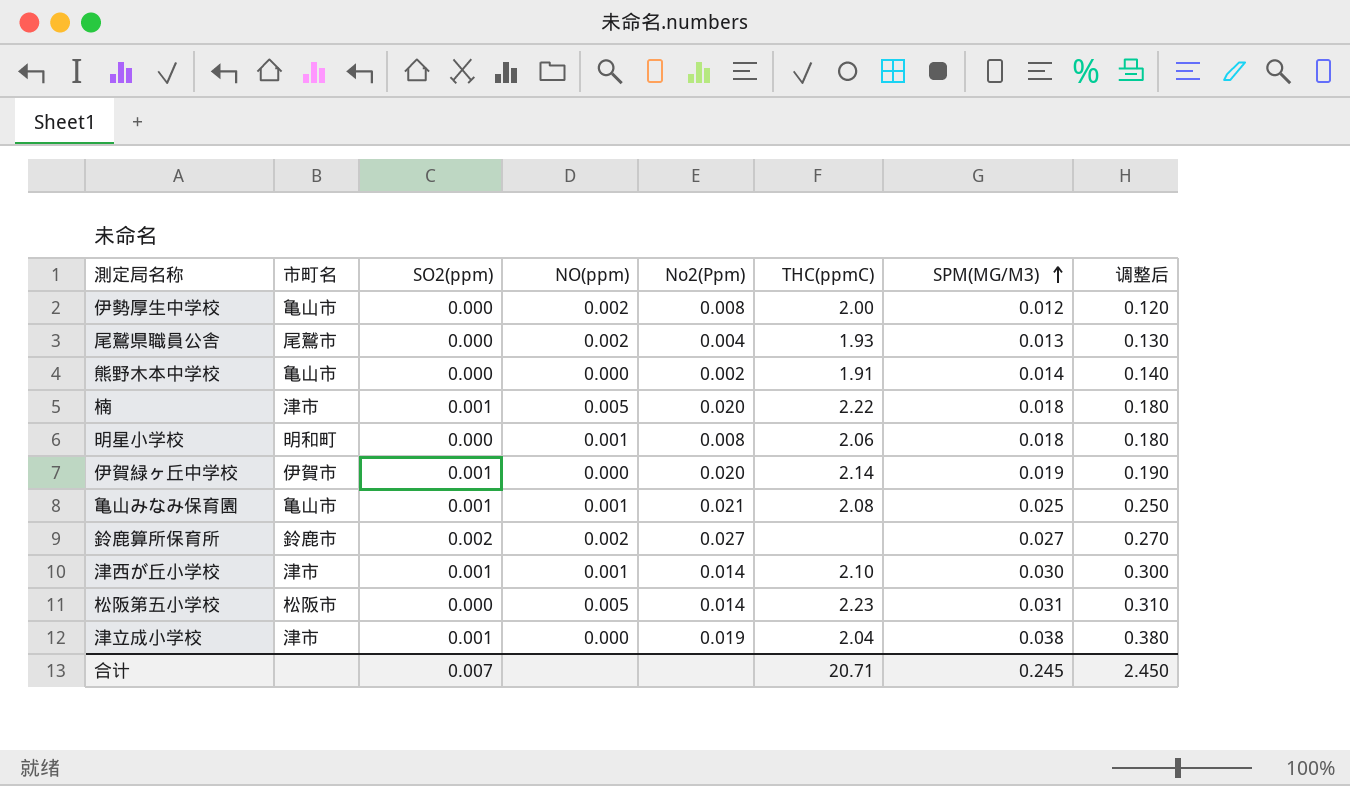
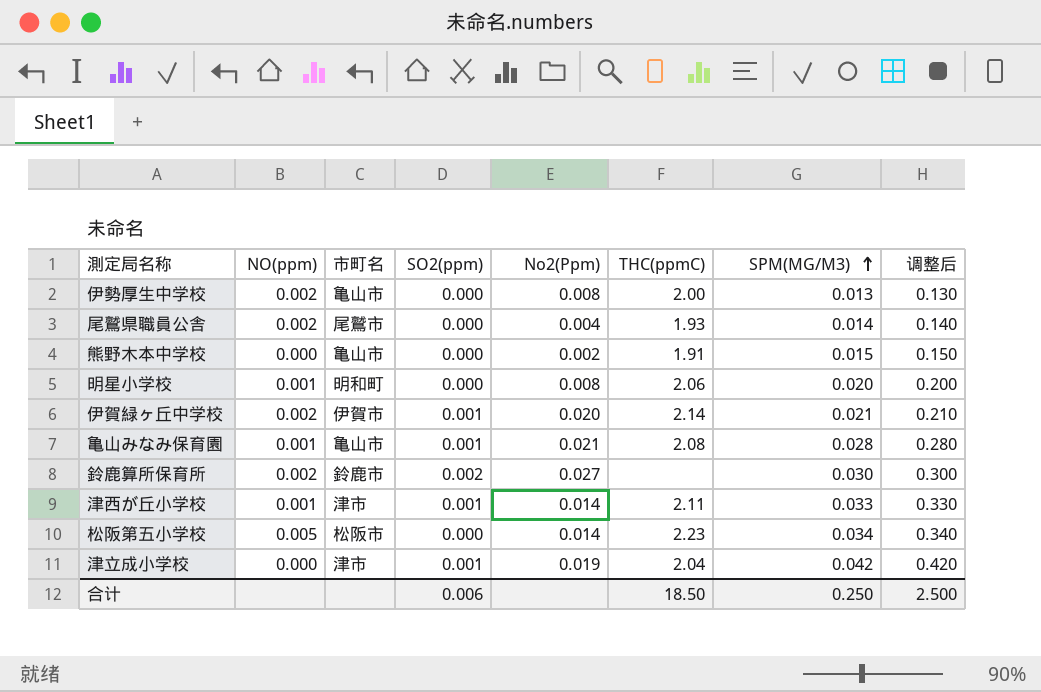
column NO(ppm) | position: 4 -> 2
row 楠: 津市 | 0.001 | 0.005 | 0.020 | 2.22 | 0.018 | 0.180 -> none
伊勢厚生中学校 | SPM(MG/M3): 0.012 -> 0.013
伊勢厚生中学校 | 调整后: 0.120 -> 0.130
尾鷲県職員公舎 | SPM(MG/M3): 0.013 -> 0.014
尾鷲県職員公舎 | 调整后: 0.130 -> 0.140
熊野木本中学校 | SPM(MG/M3): 0.014 -> 0.015
熊野木本中学校 | 调整后: 0.140 -> 0.150
明星小学校 | SPM(MG/M3): 0.018 -> 0.020
明星小学校 | 调整后: 0.180 -> 0.200
伊賀緑ヶ丘中学校 | NO(ppm): 0.000 -> 0.002
伊賀緑ヶ丘中学校 | SPM(MG/M3): 0.019 -> 0.021
伊賀緑ヶ丘中学校 | 调整后: 0.190 -> 0.210
亀山みなみ保育園 | SPM(MG/M3): 0.025 -> 0.028
亀山みなみ保育園 | 调整后: 0.250 -> 0.280
鈴鹿算所保育所 | SPM(MG/M3): 0.027 -> 0.030
鈴鹿算所保育所 | 调整后: 0.270 -> 0.300
津西が丘小学校 | THC(ppmC): 2.10 -> 2.11
津西が丘小学校 | SPM(MG/M3): 0.030 -> 0.033
津西が丘小学校 | 调整后: 0.300 -> 0.330
松阪第五小学校 | SPM(MG/M3): 0.031 -> 0.034
松阪第五小学校 | 调整后: 0.310 -> 0.340
津立成小学校 | SPM(MG/M3): 0.038 -> 0.042
津立成小学校 | 调整后: 0.380 -> 0.420
合计 | SO2(ppm): 0.007 -> 0.006
合计 | THC(ppmC): 20.71 -> 18.50
合计 | SPM(MG/M3): 0.245 -> 0.250
合计 | 调整后: 2.450 -> 2.500

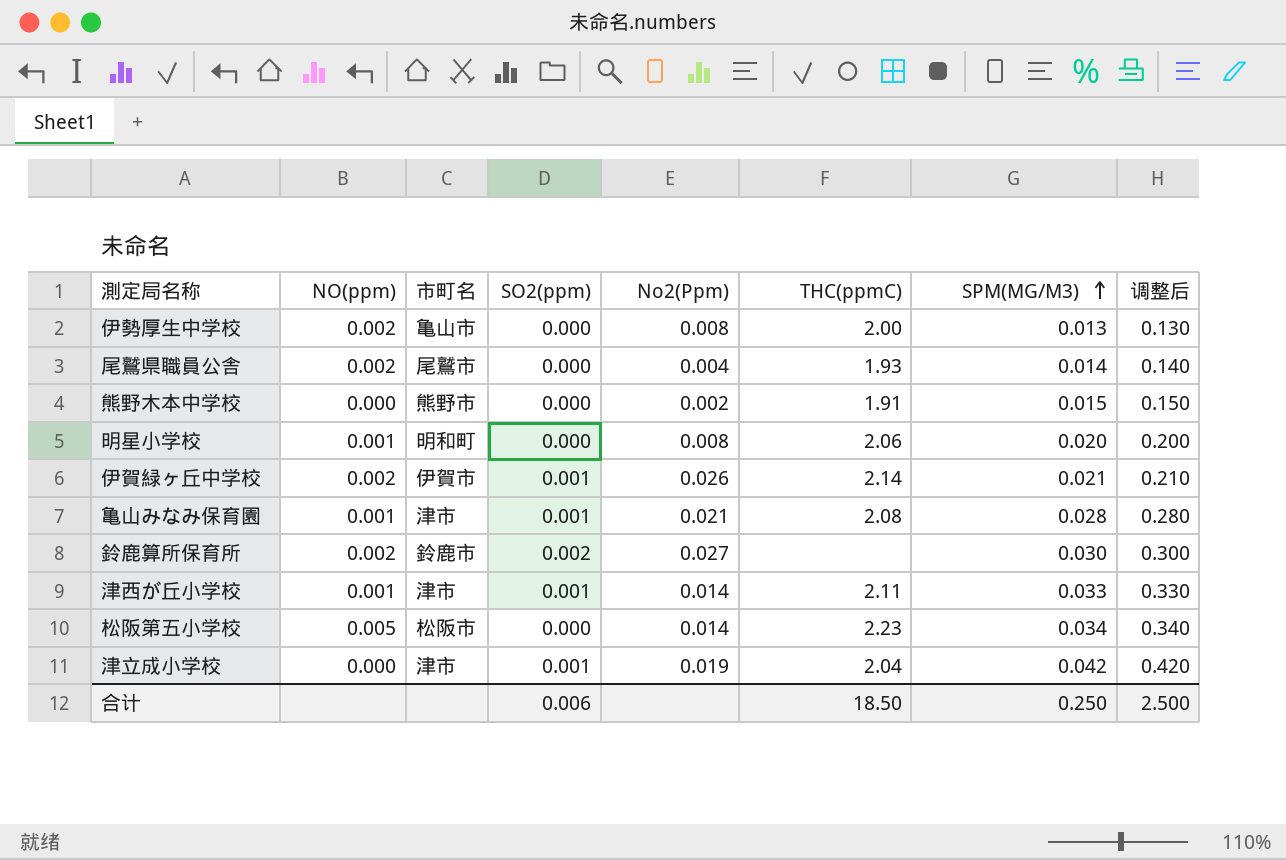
熊野木本中学校 | 市町名: 亀山市 -> 熊野市
伊賀緑ヶ丘中学校 | No2(Ppm): 0.020 -> 0.026
亀山みなみ保育園 | 市町名: 亀山市 -> 津市

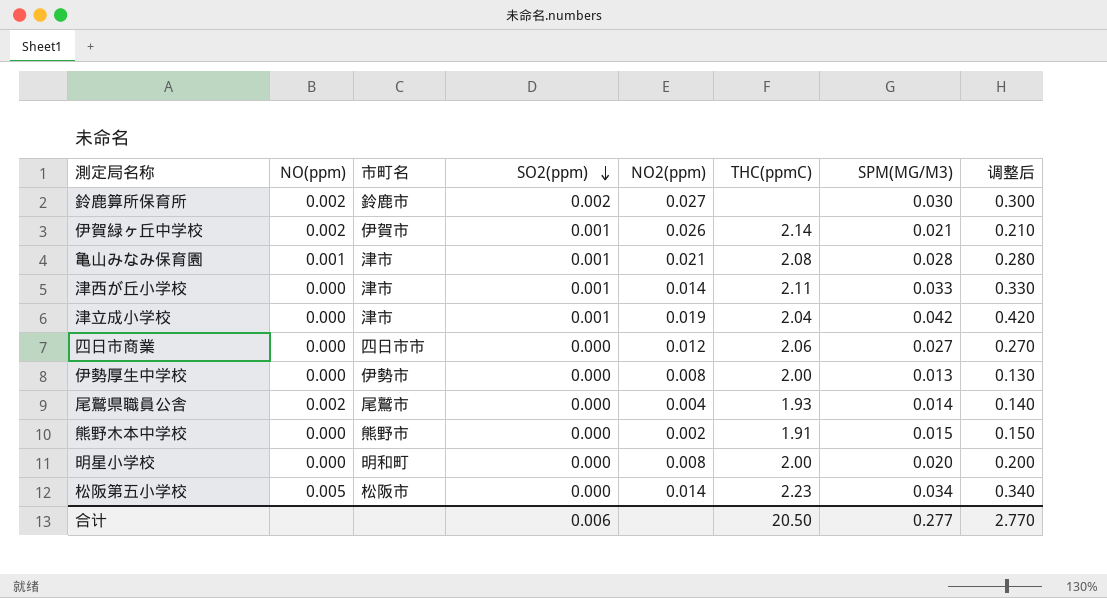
row order: SPM(MG/M3) ascending -> SO2(ppm) descending
column name: No2(Ppm) -> NO2(ppm)
津西が丘小学校 | NO(ppm): 0.001 -> 0.000
row 四日市商業: none -> 0.000 | 四日市市 | 0.000 | 0.012 | 2.06 | 0.027 | 0.270
伊勢厚生中学校 | NO(ppm): 0.002 -> 0.000
伊勢厚生中学校 | 市町名: 亀山市 -> 伊勢市
明星小学校 | NO(ppm): 0.001 -> 0.000
明星小学校 | THC(ppmC): 2.06 -> 2.00
合计 | THC(ppmC): 18.50 -> 20.50
合计 | SPM(MG/M3): 0.250 -> 0.277
合计 | 调整后: 2.500 -> 2.770

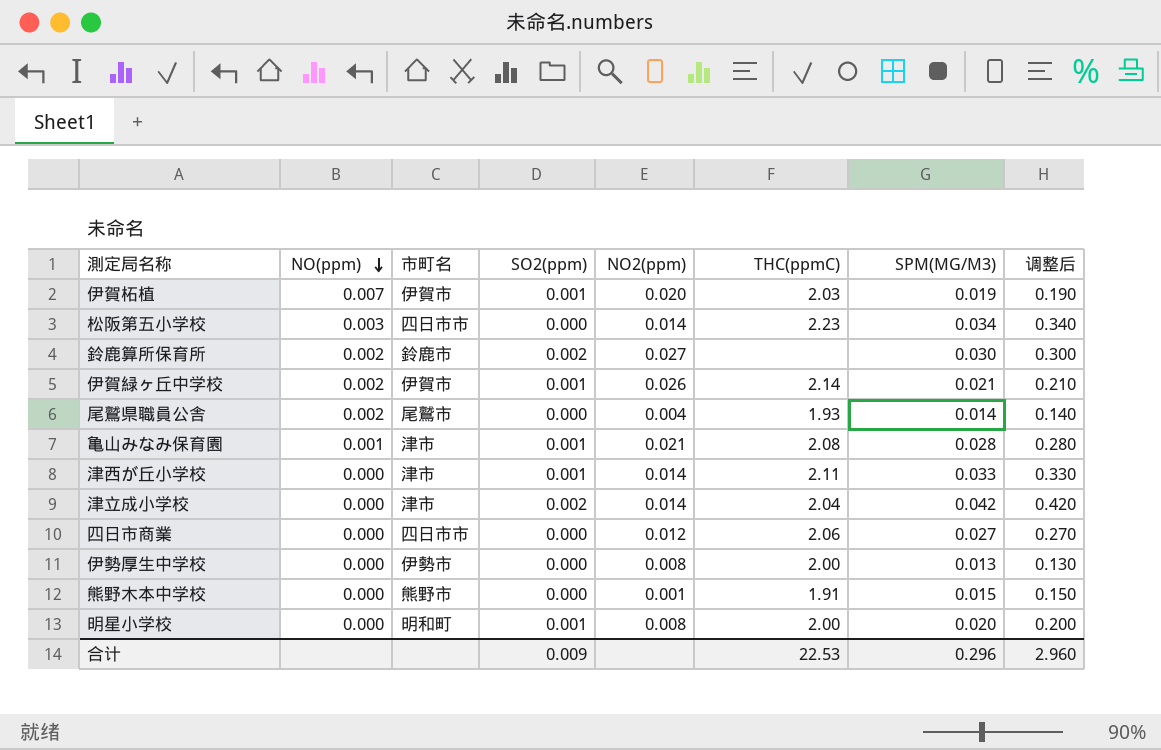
row order: SO2(ppm) descending -> NO(ppm) descending
row 伊賀柘植: none -> 0.007 | 伊賀市 | 0.001 | 0.020 | 2.03 | 0.019 | 0.190
松阪第五小学校 | NO(ppm): 0.005 -> 0.003
松阪第五小学校 | 市町名: 松阪市 -> 四日市市
津立成小学校 | SO2(ppm): 0.001 -> 0.002
津立成小学校 | NO2(ppm): 0.019 -> 0.014
熊野木本中学校 | NO2(ppm): 0.002 -> 0.001
明星小学校 | SO2(ppm): 0.000 -> 0.001
合计 | SO2(ppm): 0.006 -> 0.009
合计 | THC(ppmC): 20.50 -> 22.53
合计 | SPM(MG/M3): 0.277 -> 0.296
合计 | 调整后: 2.770 -> 2.960

